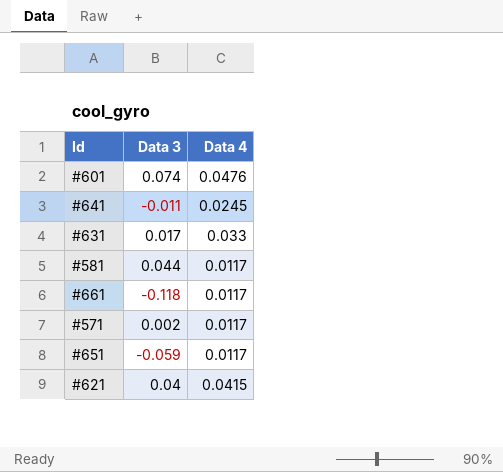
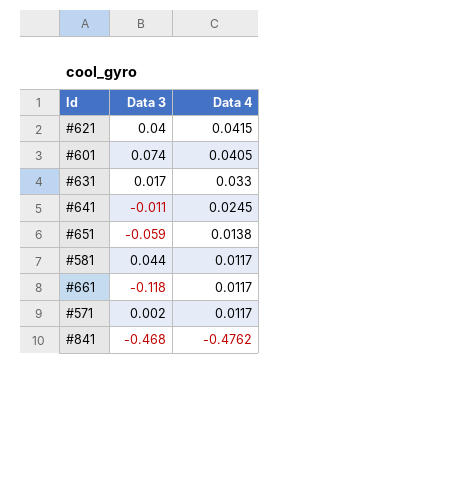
row order: none -> Data 4 descending
#601 | Data 4: 0.0476 -> 0.0405
#651 | Data 4: 0.0117 -> 0.0138
row #841: none -> -0.468 | -0.4762

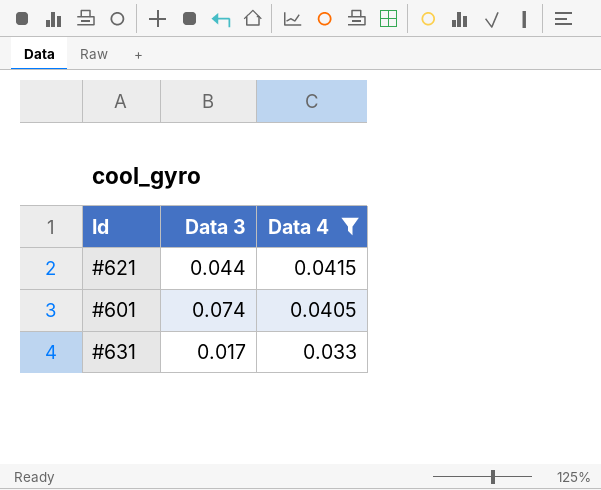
filter: none -> Data 4 >= 0.033
#621 | Data 3: 0.04 -> 0.044

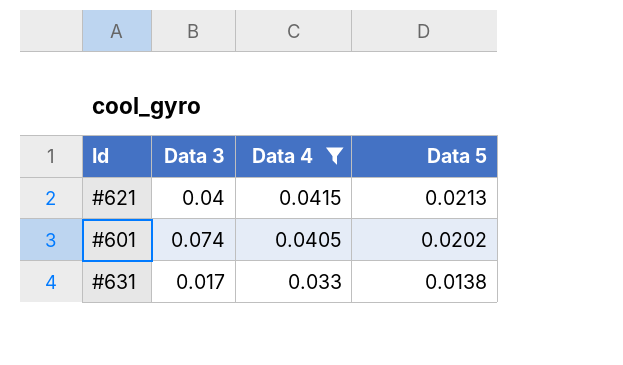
column Data 5 | position: none -> 4
#621 | Data 3: 0.044 -> 0.04

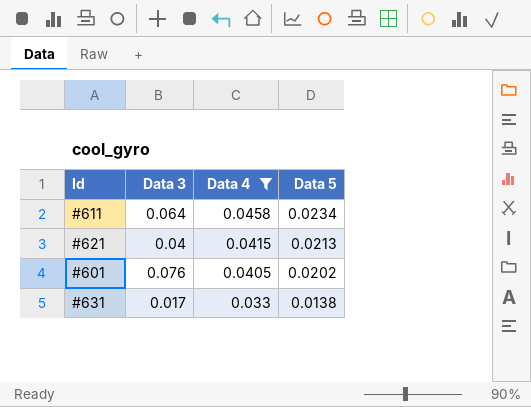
row #611: none -> 0.064 | 0.0458 | 0.0234
#601 | Data 3: 0.074 -> 0.076

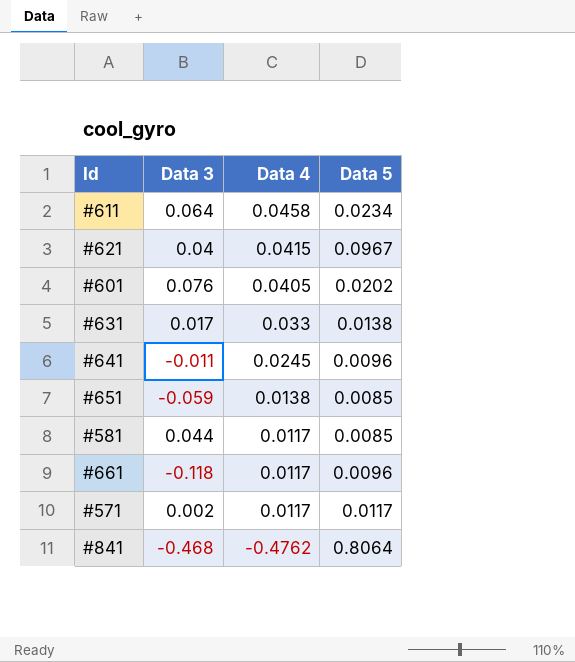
filter: Data 4 >= 0.033 -> none
#621 | Data 5: 0.0213 -> 0.0967

